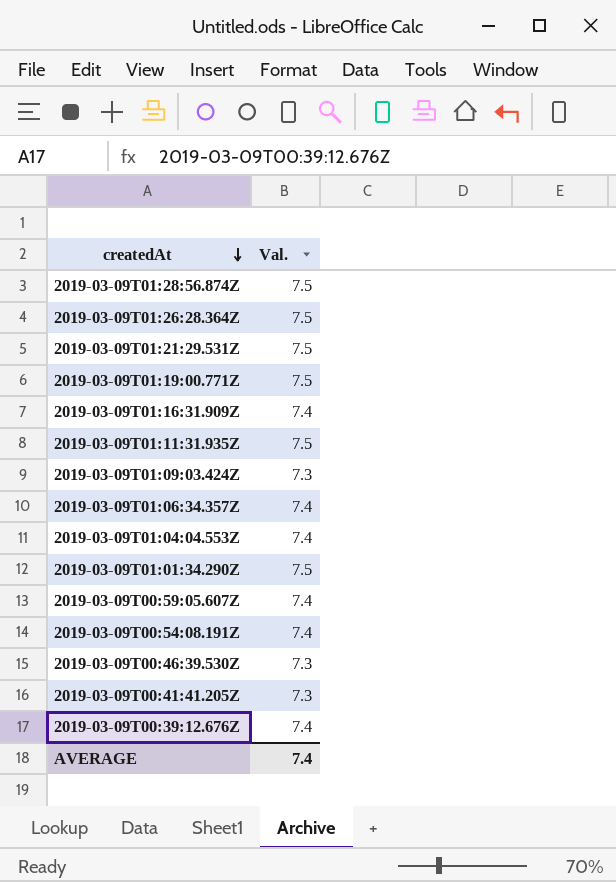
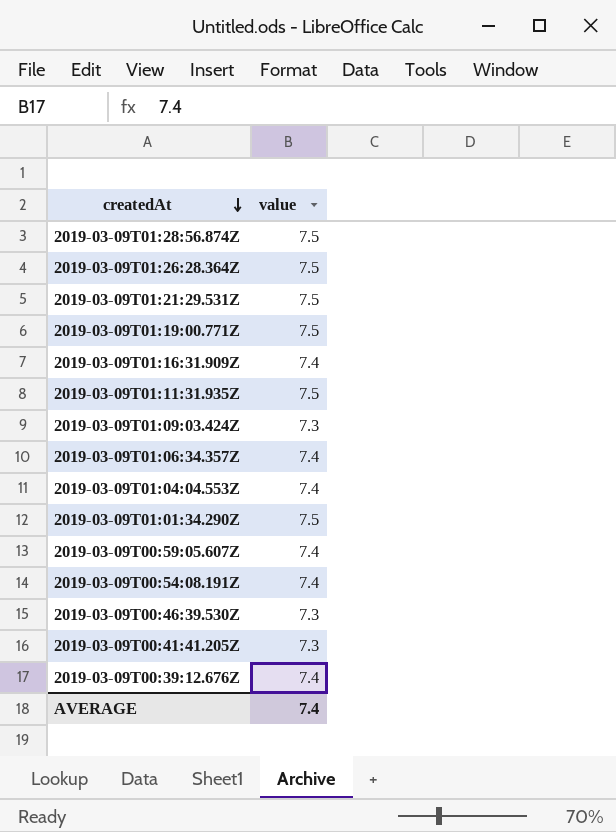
column name: Val. -> value

